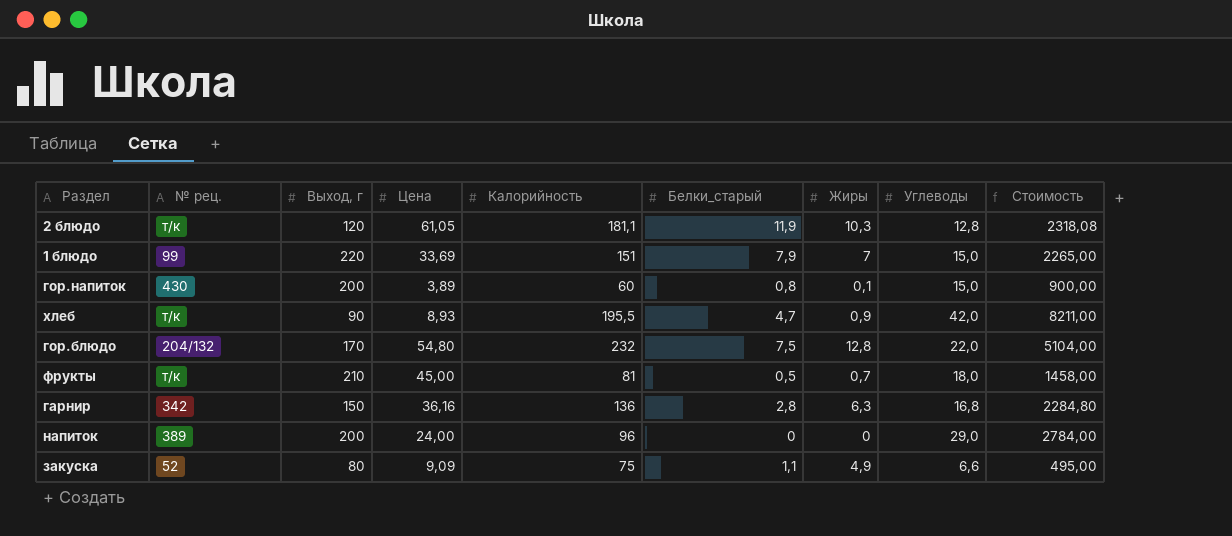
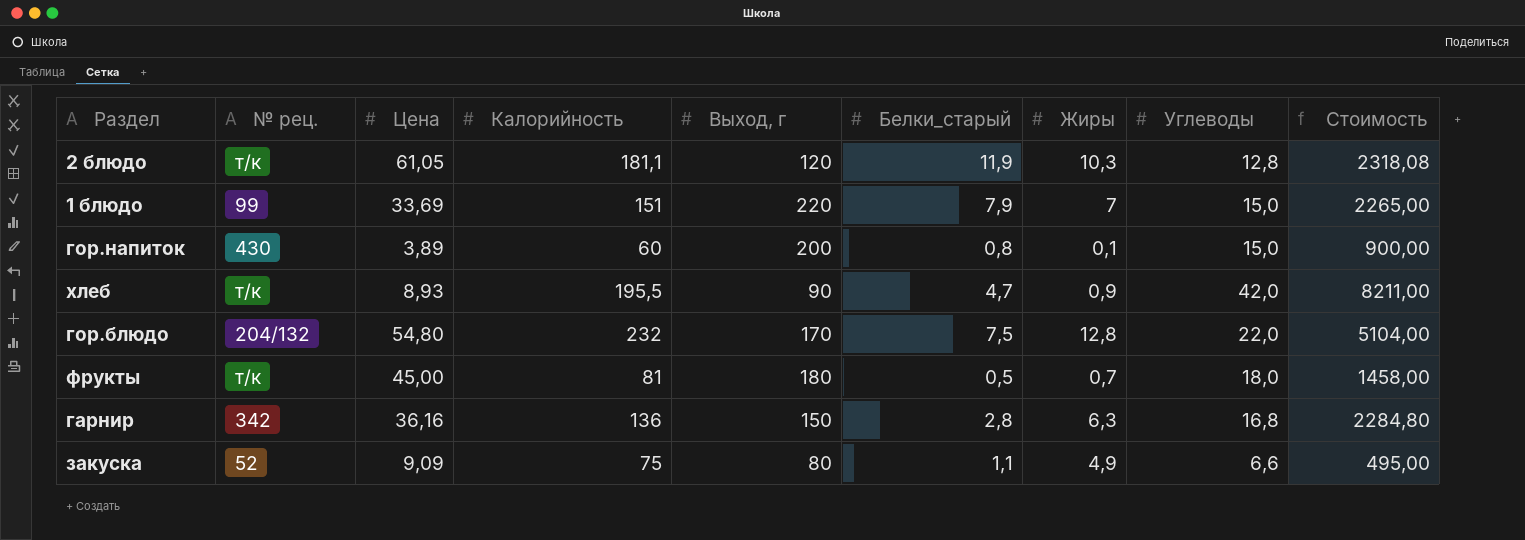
column Выход, г | position: 3 -> 5
row напиток: 389 | 200 | 24,00 | 96 | 0 | 0 | 29,0 | 2784,00 -> none
фрукты | Выход, г: 210 -> 180

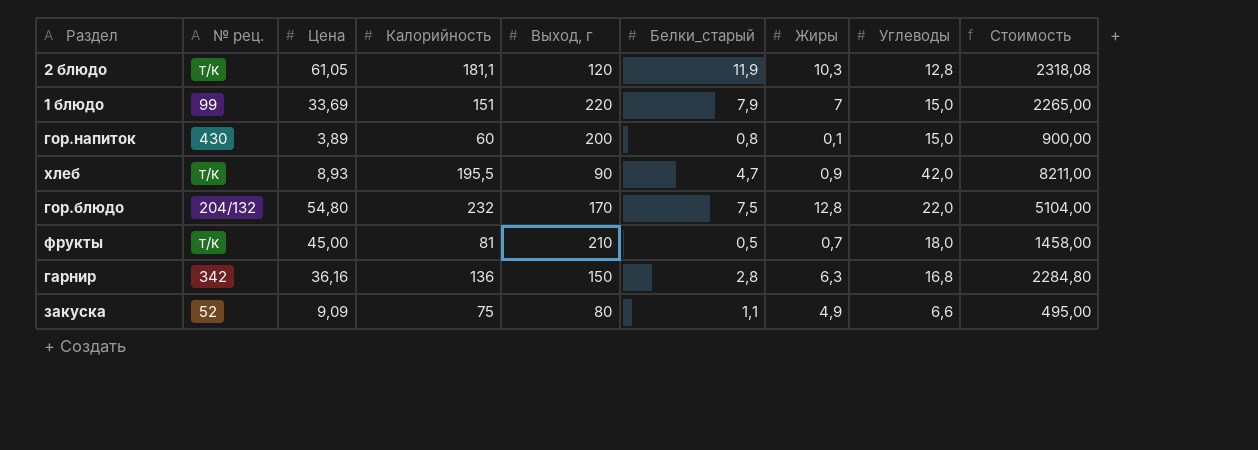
фрукты | Выход, г: 180 -> 210

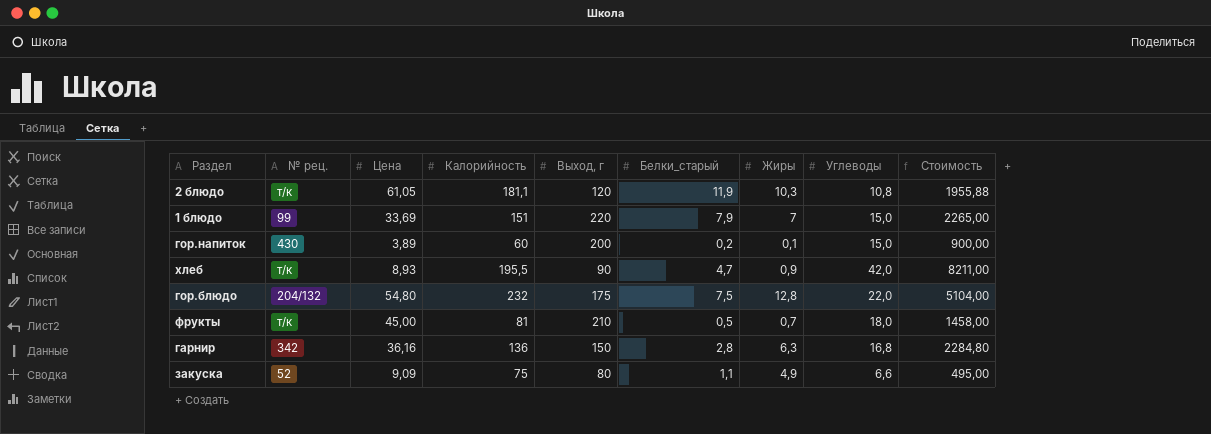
2 блюдо | Углеводы: 12,8 -> 10,8
2 блюдо | Стоимость: 2318,08 -> 1955,88
гор.напиток | Белки_старый: 0,8 -> 0,2
гор.блюдо | Выход, г: 170 -> 175

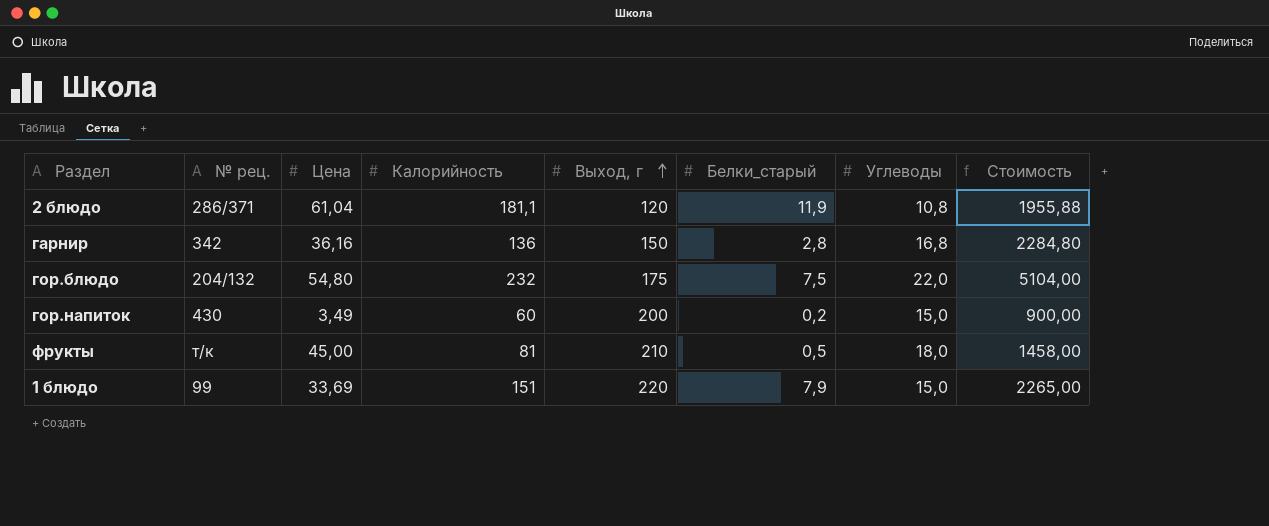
row order: none -> Выход, г ascending
column Жиры | position: 7 -> none
row хлеб: т/к | 8,93 | 195,5 | 90 | 4,7 | 0,9 | 42,0 | 8211,00 -> none
row закуска: 52 | 9,09 | 75 | 80 | 1,1 | 4,9 | 6,6 | 495,00 -> none
2 блюдо | № рец.: т/к -> 286/371
2 блюдо | Цена: 61,05 -> 61,04
гор.напиток | Цена: 3,89 -> 3,49

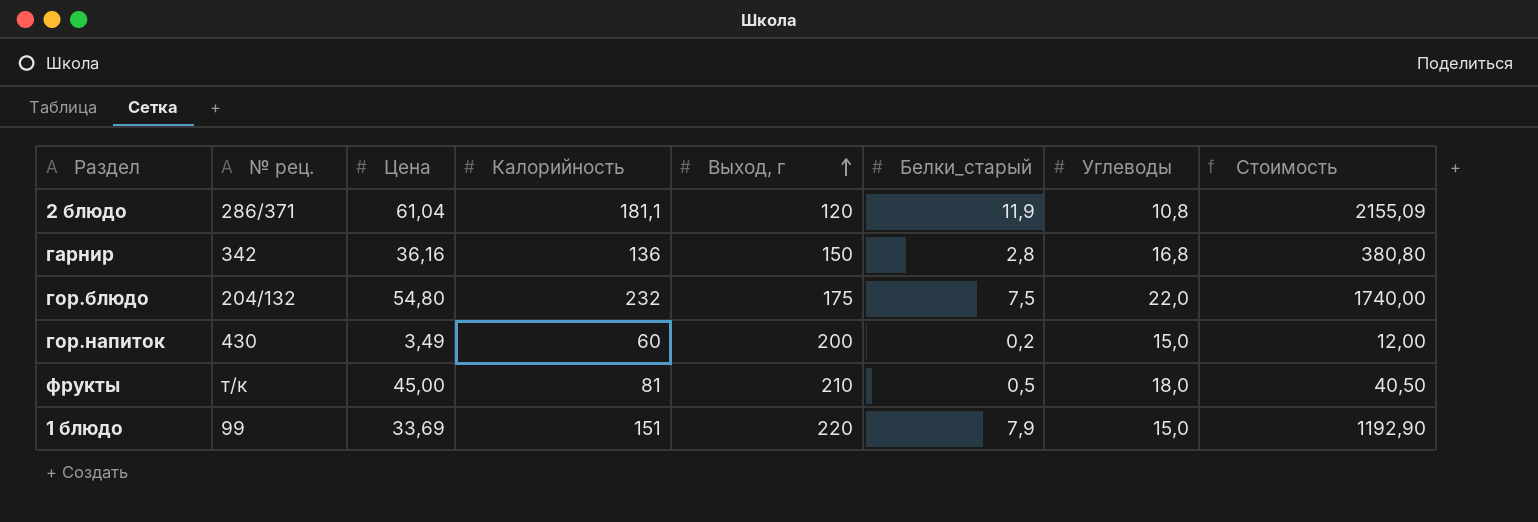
column Стоимость | formula: [Калорийность] * [Углеводы] -> [Калорийность] * [Белки_старый]

